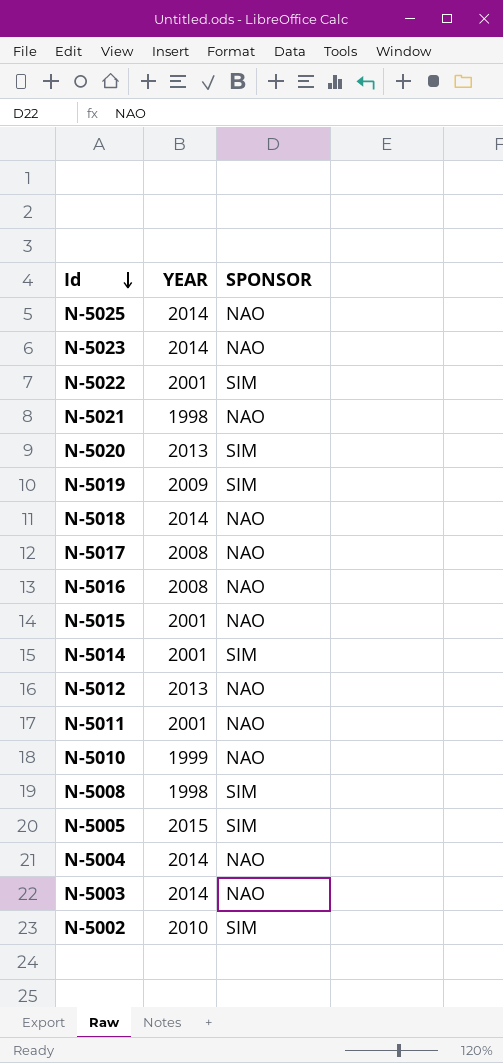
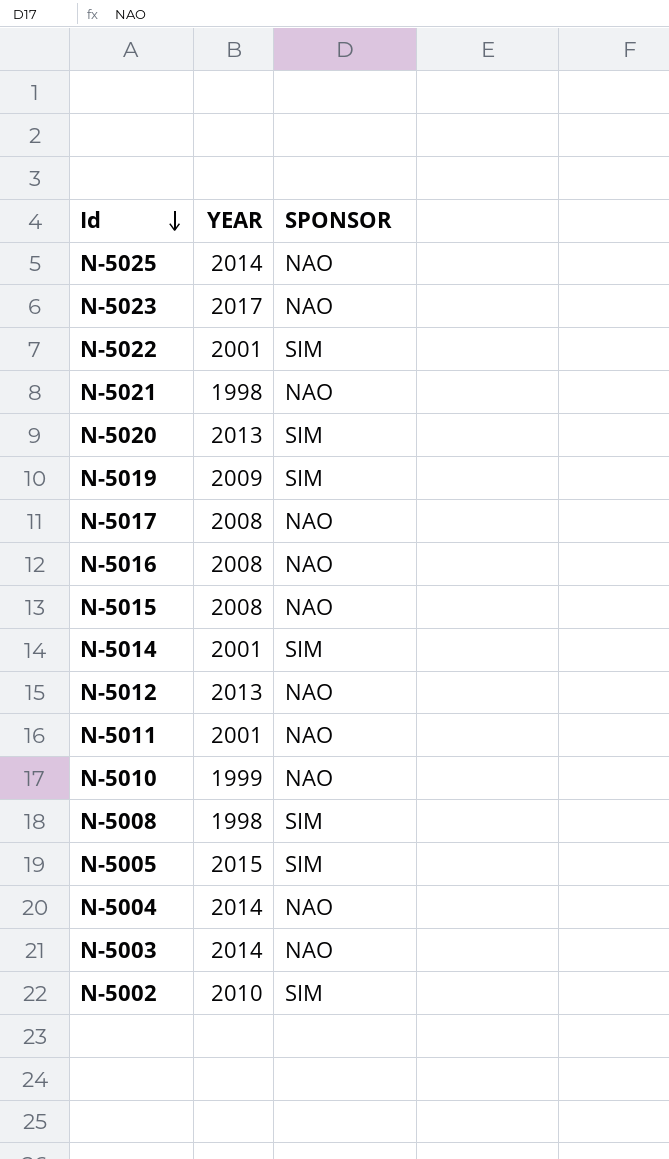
row N-5018: 2014 | NAO -> none
N-5023 | YEAR: 2014 -> 2017
N-5015 | YEAR: 2001 -> 2008

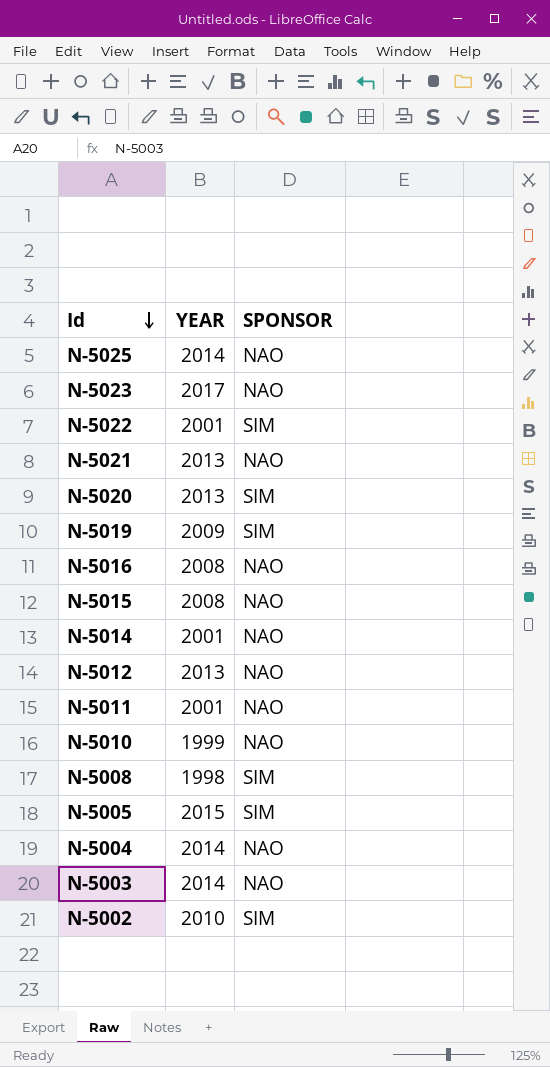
row N-5017: 2008 | NAO -> none
N-5021 | YEAR: 1998 -> 2013
N-5014 | SPONSOR: SIM -> NAO

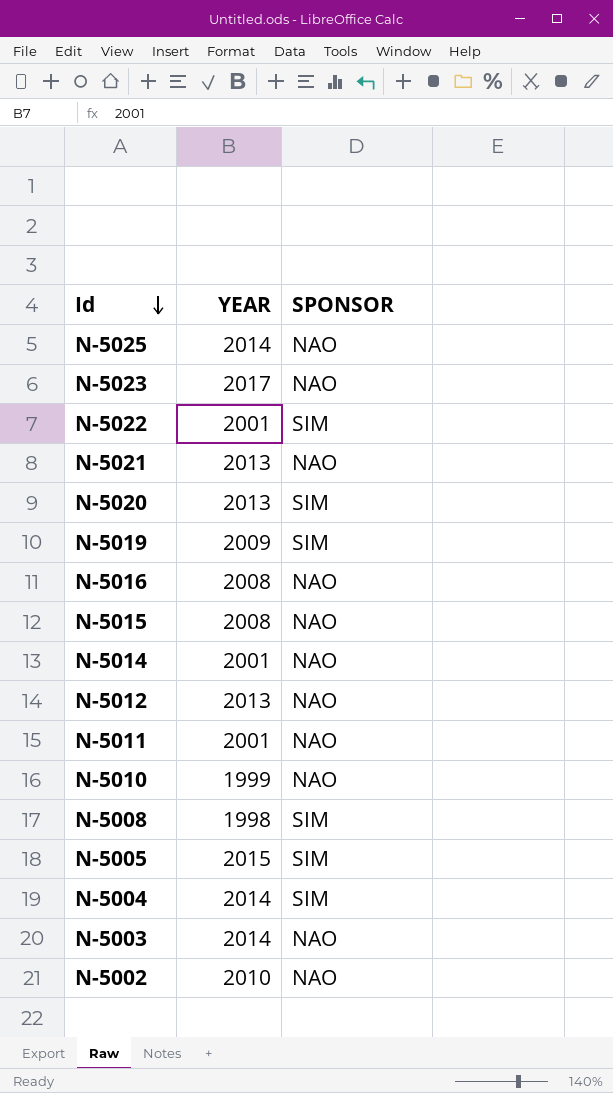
N-5004 | SPONSOR: NAO -> SIM
N-5002 | SPONSOR: SIM -> NAO

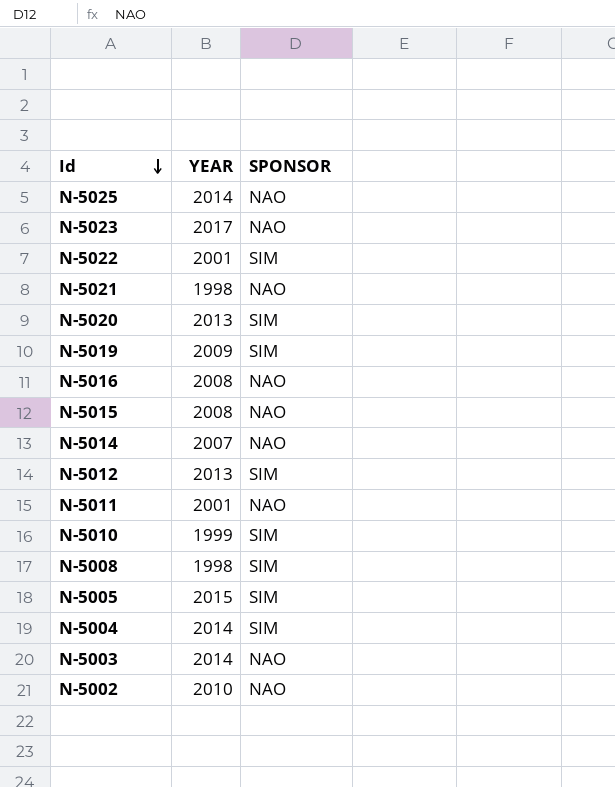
N-5021 | YEAR: 2013 -> 1998
N-5014 | YEAR: 2001 -> 2007
N-5012 | SPONSOR: NAO -> SIM
N-5010 | SPONSOR: NAO -> SIM

